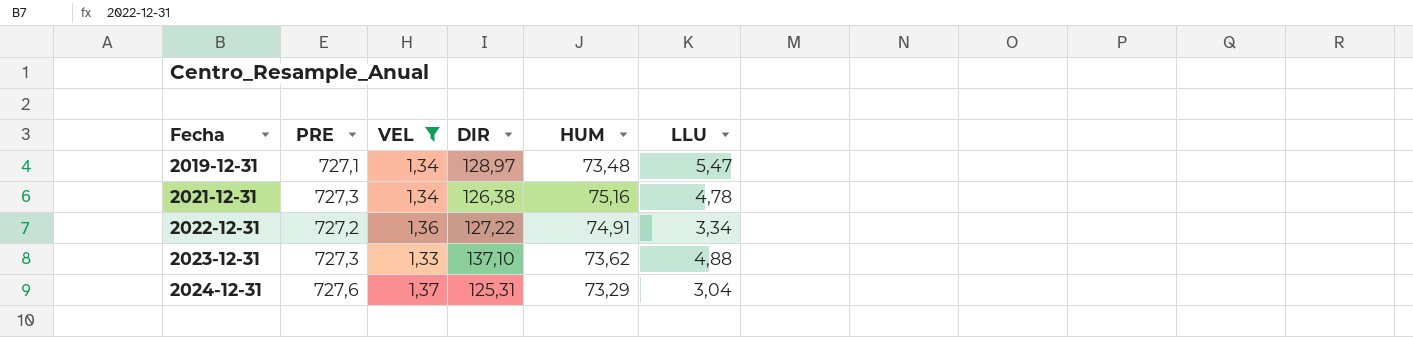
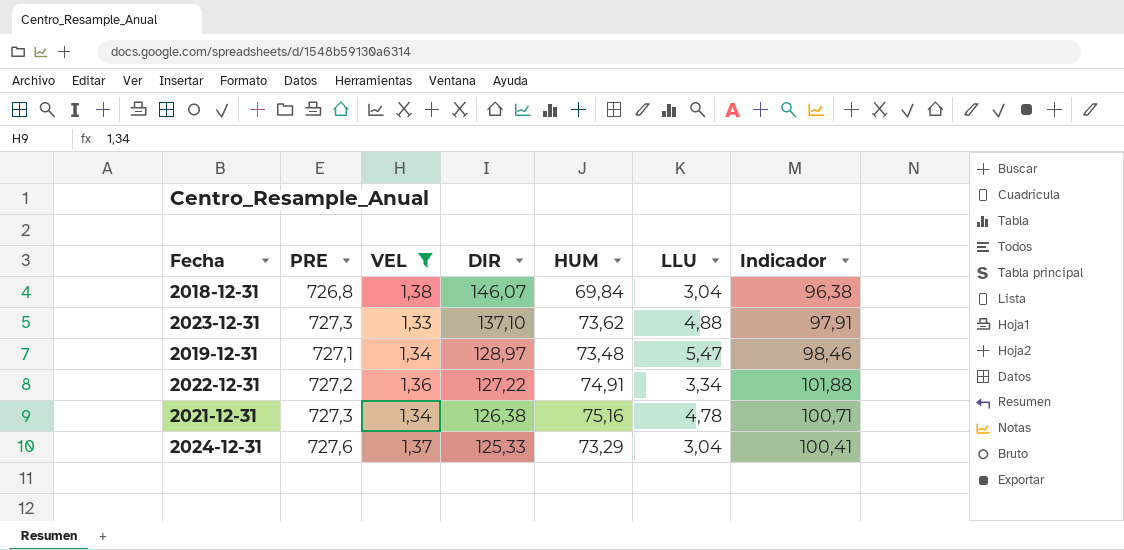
row order: Fecha ascending -> DIR descending
column Indicador | formula: none -> [VEL] * [HUM]
row 2018-12-31: none -> 726,8 | 1,38 | 146,07 | 69,84 | 3,04 | 96,38
2024-12-31 | DIR: 125,31 -> 125,33

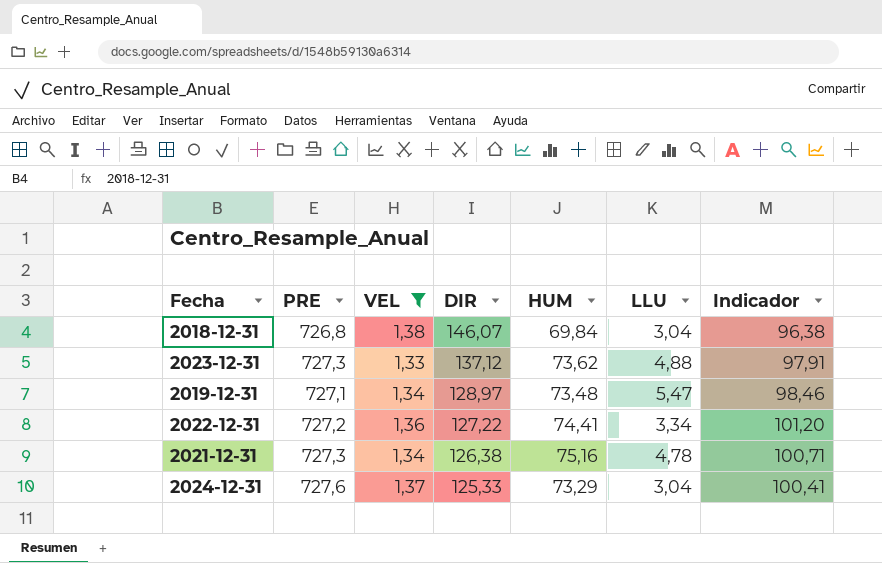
2023-12-31 | DIR: 137,10 -> 137,12
2022-12-31 | HUM: 74,91 -> 74,41
2022-12-31 | Indicador: 101,88 -> 101,20

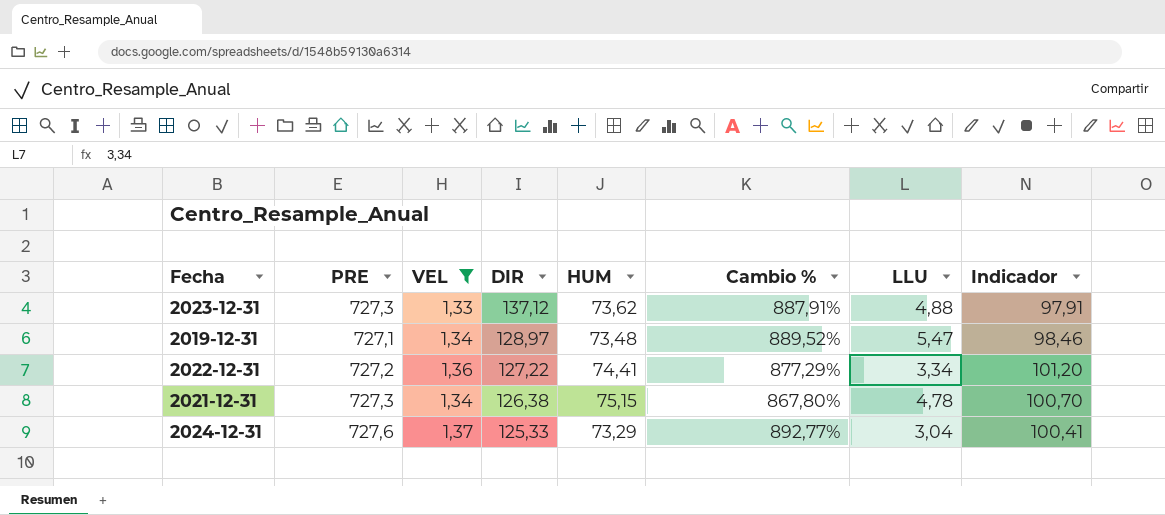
column Cambio % | formula: none -> ([PRE] - [HUM]) / [HUM]
row 2018-12-31: 726,8 | 1,38 | 146,07 | 69,84 | 3,04 | 96,38 -> none
2021-12-31 | HUM: 75,16 -> 75,15
2021-12-31 | Indicador: 100,71 -> 100,70

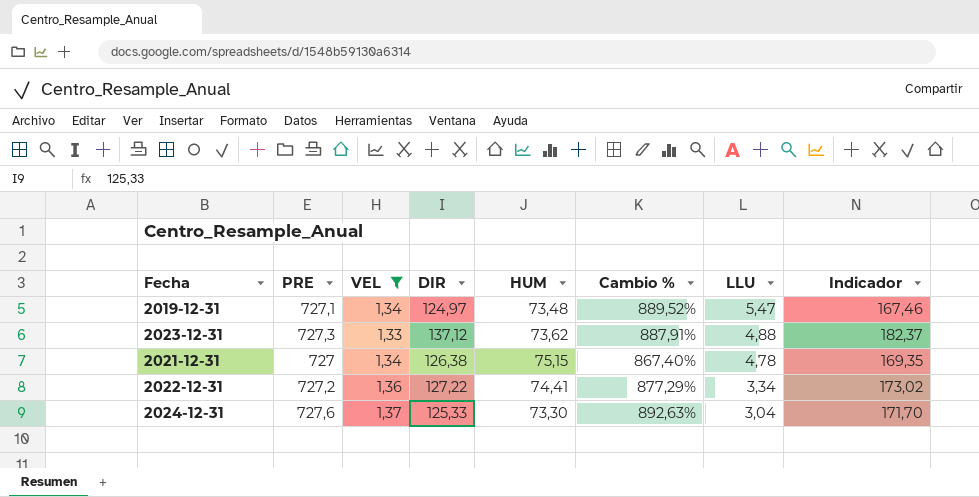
row order: DIR descending -> LLU descending
column Indicador | formula: [VEL] * [HUM] -> [VEL] * [DIR]
2019-12-31 | DIR: 128,97 -> 124,97
2021-12-31 | PRE: 727,3 -> 727
2021-12-31 | Cambio %: 867,80% -> 867,40%
2024-12-31 | HUM: 73,29 -> 73,30
2024-12-31 | Cambio %: 892,77% -> 892,63%

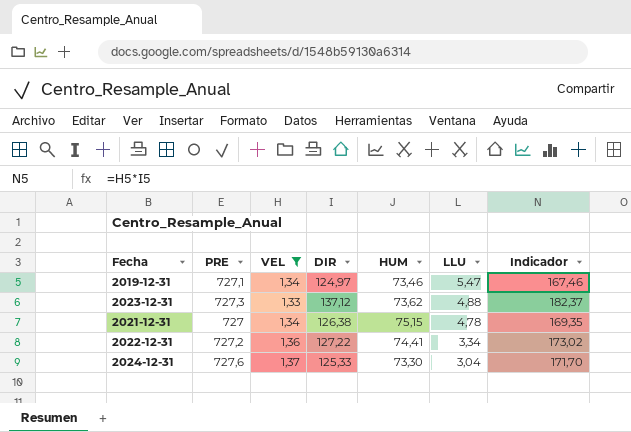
column Cambio % | formula: ([PRE] - [HUM]) / [HUM] -> none
2019-12-31 | HUM: 73,48 -> 73,46

